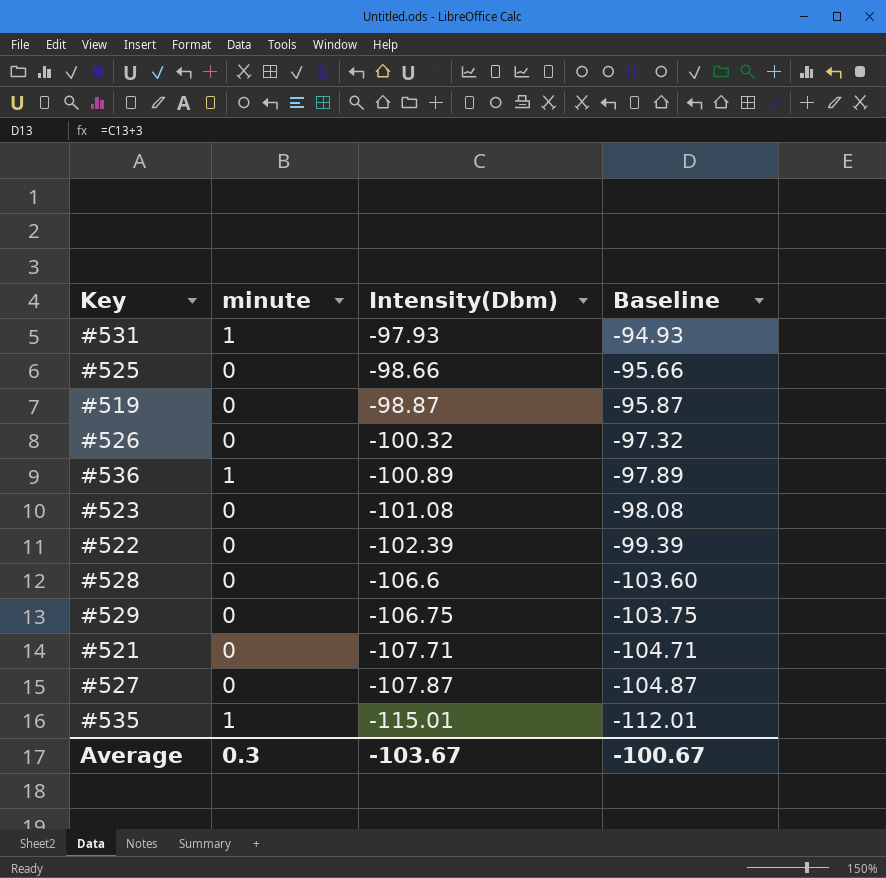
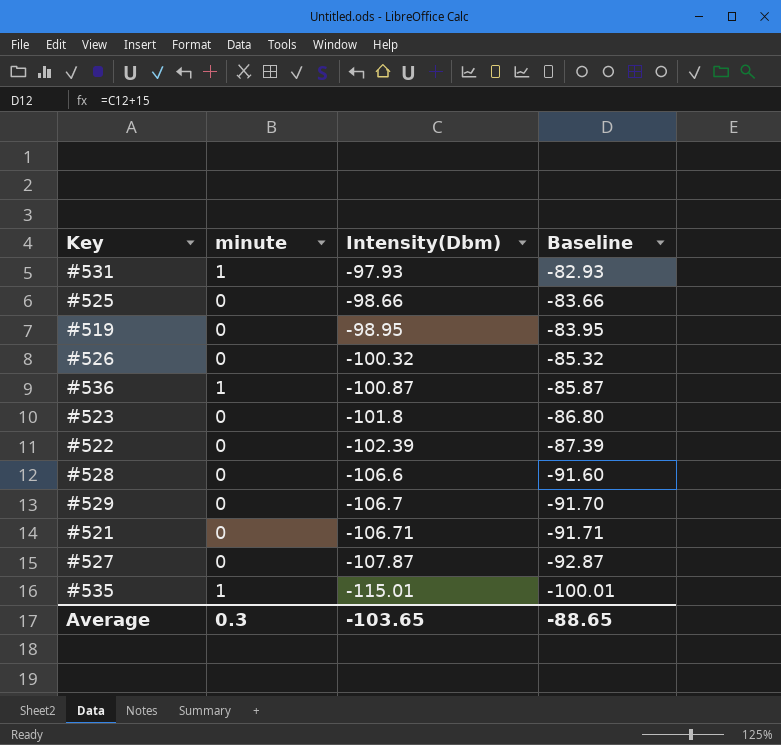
column Baseline | formula: [Intensity(Dbm)] + 3 -> [Intensity(Dbm)] + 15
#519 | Intensity(Dbm): -98.87 -> -98.95
#536 | Intensity(Dbm): -100.89 -> -100.87
#523 | Intensity(Dbm): -101.08 -> -101.8
#529 | Intensity(Dbm): -106.75 -> -106.7
#521 | Intensity(Dbm): -107.71 -> -106.71
Average | Intensity(Dbm): -103.67 -> -103.65
Average | Baseline: -100.67 -> -88.65

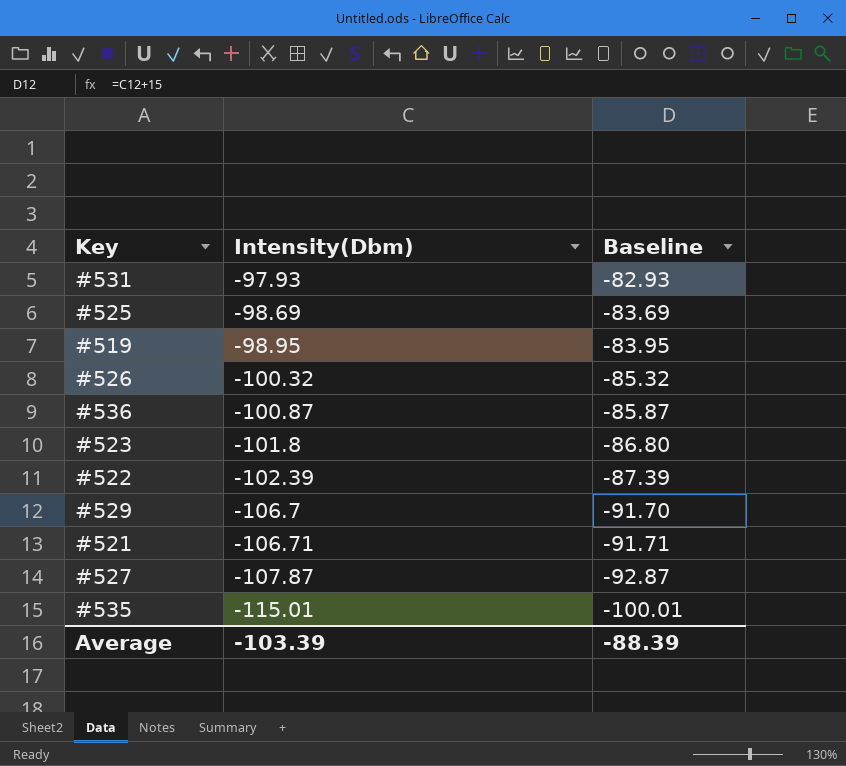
column minute | position: 2 -> none
row #528: 0 | -106.6 | -91.60 -> none
#525 | Intensity(Dbm): -98.66 -> -98.69
#525 | Baseline: -83.66 -> -83.69
Average | Intensity(Dbm): -103.65 -> -103.39
Average | Baseline: -88.65 -> -88.39

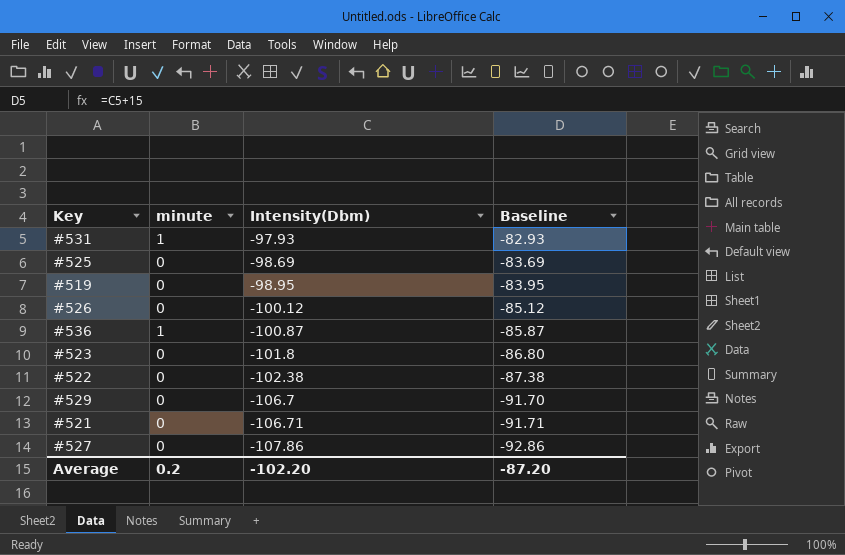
column minute | position: none -> 2
row #535: -115.01 | -100.01 -> none
#526 | Intensity(Dbm): -100.32 -> -100.12
#526 | Baseline: -85.32 -> -85.12
#522 | Intensity(Dbm): -102.39 -> -102.38
#522 | Baseline: -87.39 -> -87.38
#527 | Intensity(Dbm): -107.87 -> -107.86
#527 | Baseline: -92.87 -> -92.86
Average | Intensity(Dbm): -103.39 -> -102.20
Average | Baseline: -88.39 -> -87.20

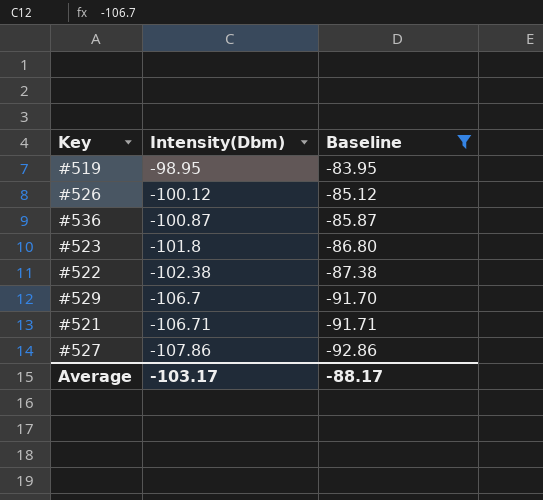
filter: none -> Baseline <= -83.95
column minute | position: 2 -> none
Average | Intensity(Dbm): -102.20 -> -103.17
Average | Baseline: -87.20 -> -88.17

